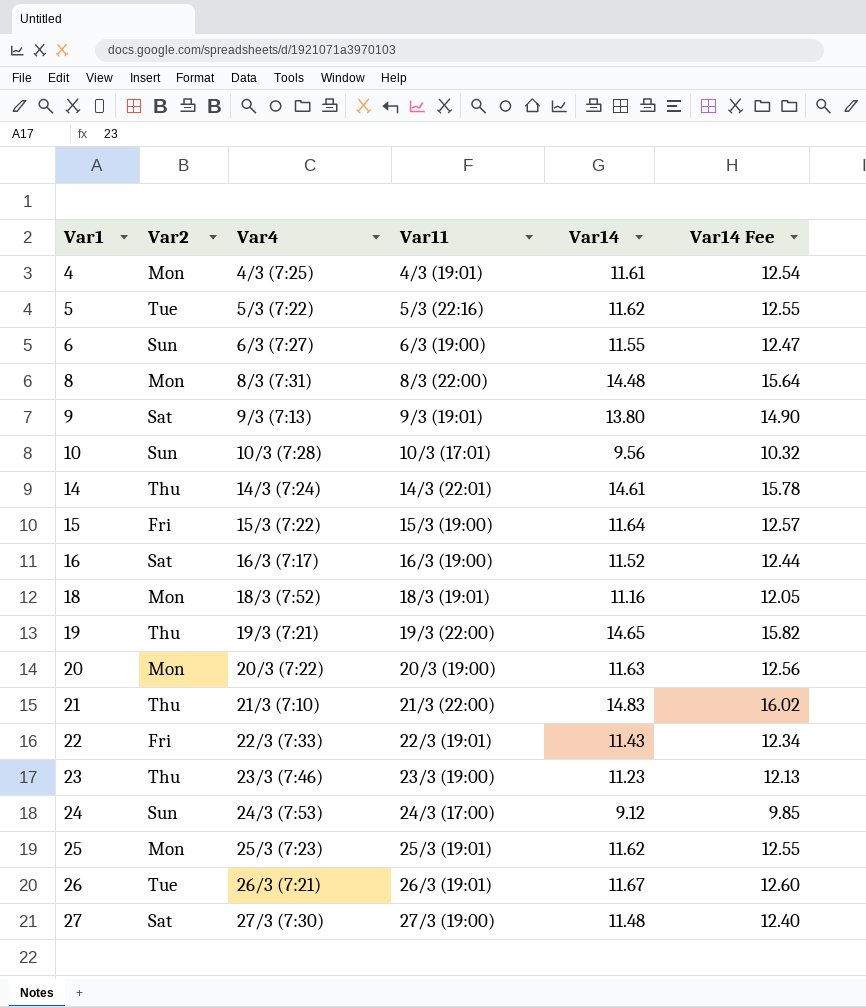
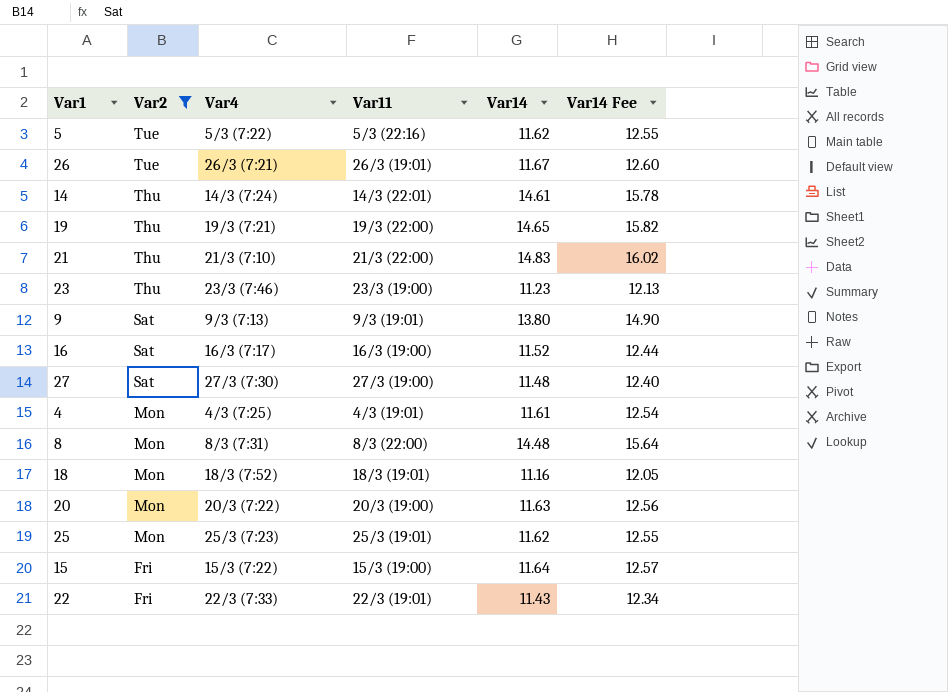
filter: none -> Var2 != Sun
row order: Var1 ascending -> Var2 descending

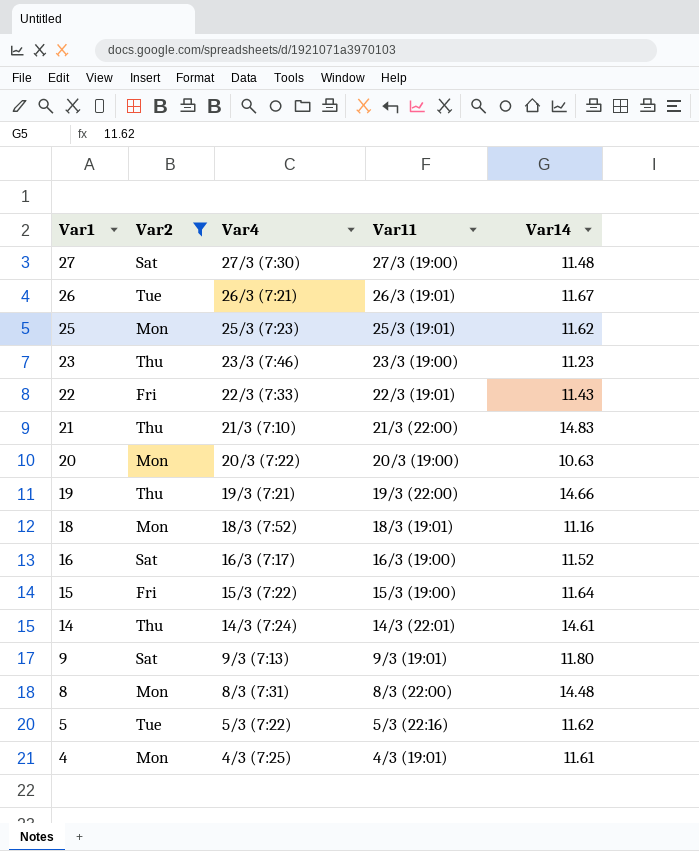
row order: Var2 descending -> Var1 descending
column Var14 Fee | formula: [Var14] * 1.08 -> none
20 | Var14: 11.63 -> 10.63
19 | Var14: 14.65 -> 14.66
9 | Var14: 13.80 -> 11.80

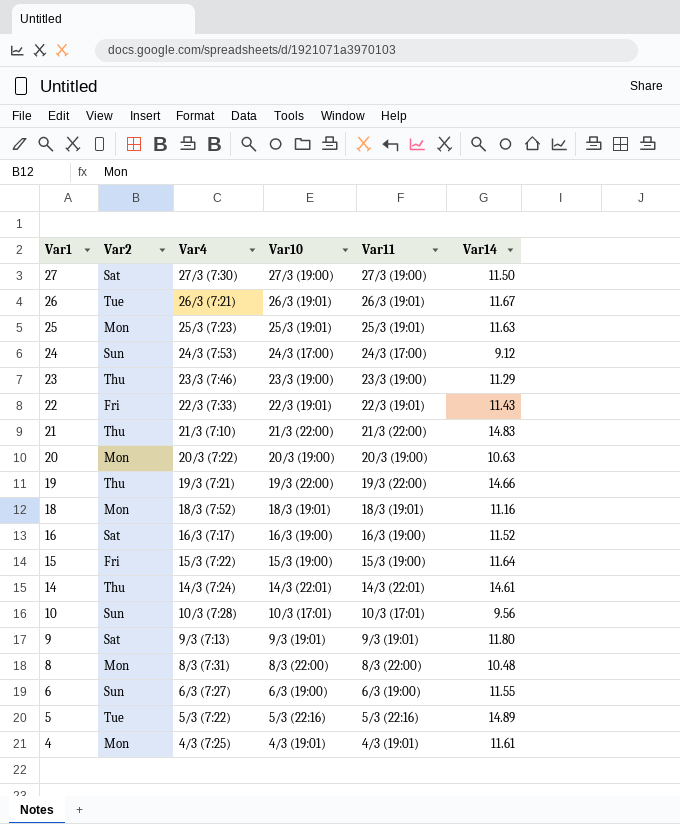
filter: Var2 != Sun -> none
column Var10 | position: none -> 4
27 | Var14: 11.48 -> 11.50
25 | Var14: 11.62 -> 11.63
23 | Var14: 11.23 -> 11.29
8 | Var14: 14.48 -> 10.48
5 | Var14: 11.62 -> 14.89

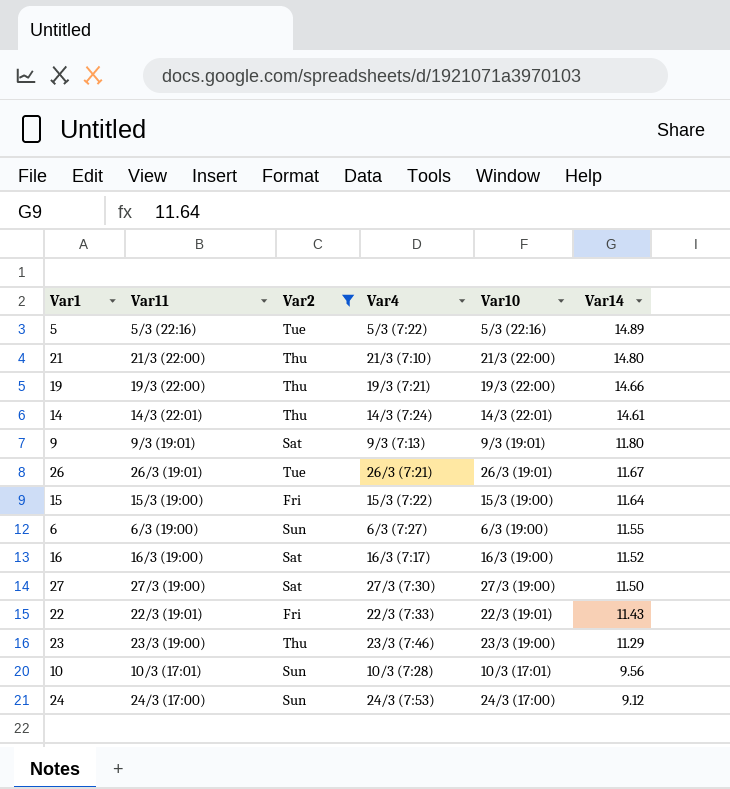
filter: none -> Var2 != Mon
row order: Var1 descending -> Var14 descending
column Var11 | position: 5 -> 2
21 | Var14: 14.83 -> 14.80

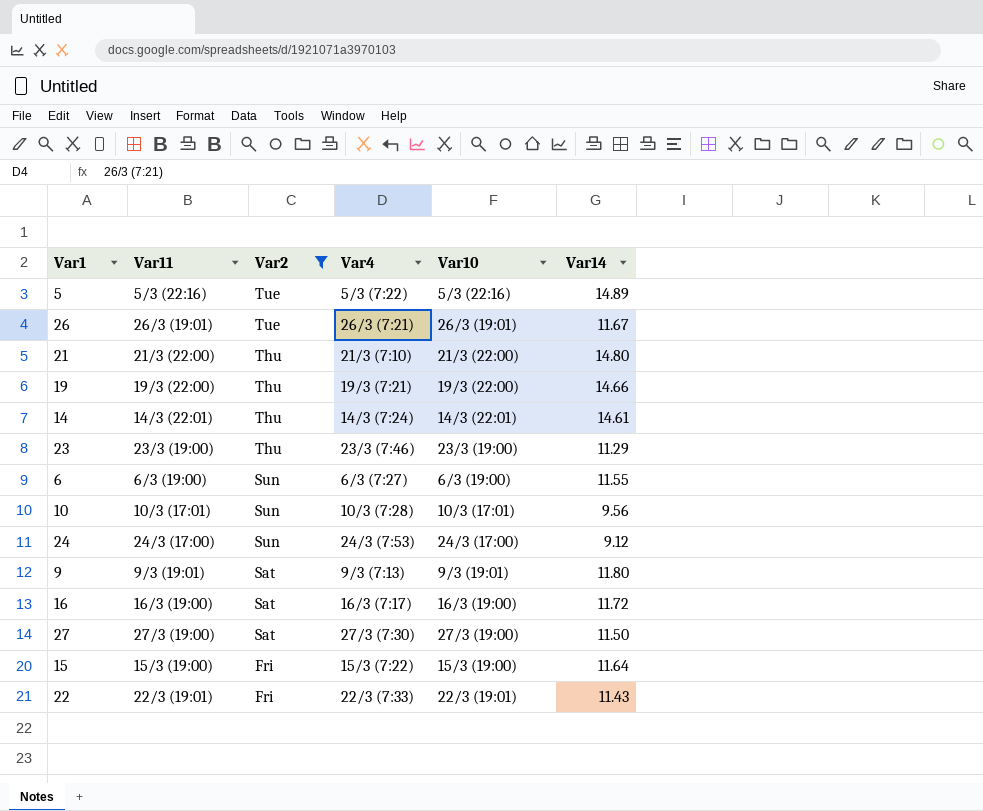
row order: Var14 descending -> Var2 descending
16 | Var14: 11.52 -> 11.72

